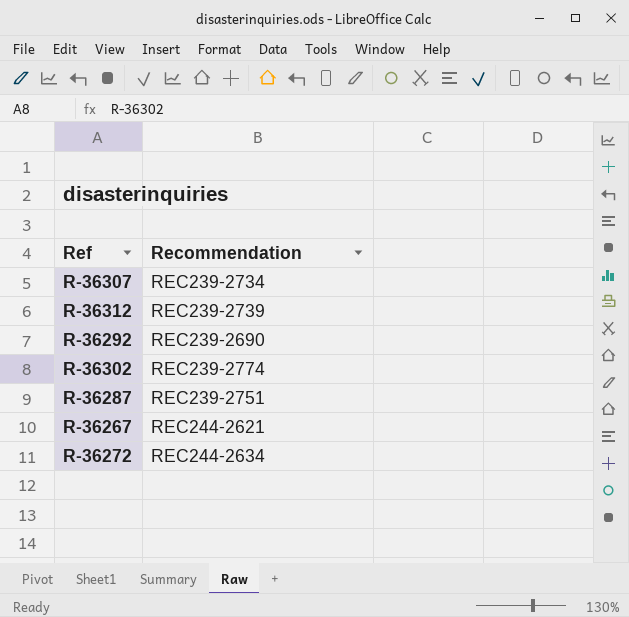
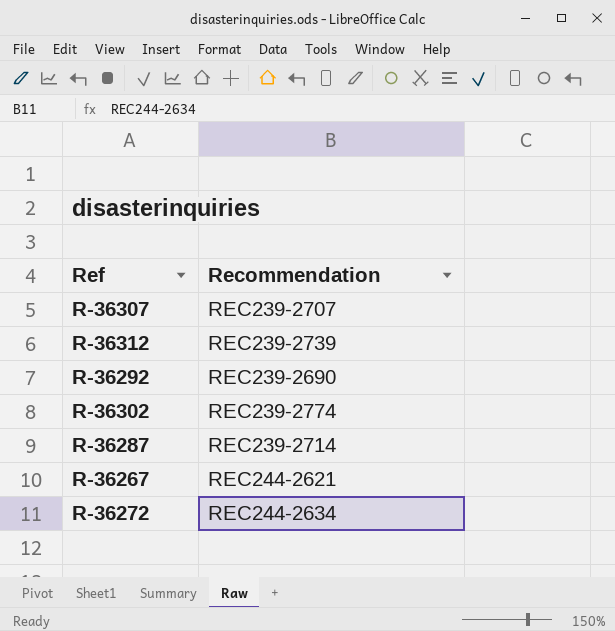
R-36307 | Recommendation: REC239-2734 -> REC239-2707
R-36287 | Recommendation: REC239-2751 -> REC239-2714

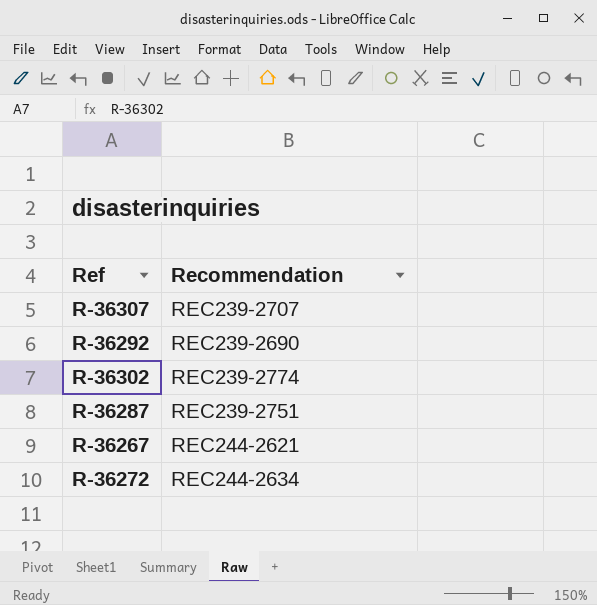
row R-36312: REC239-2739 -> none
R-36287 | Recommendation: REC239-2714 -> REC239-2751

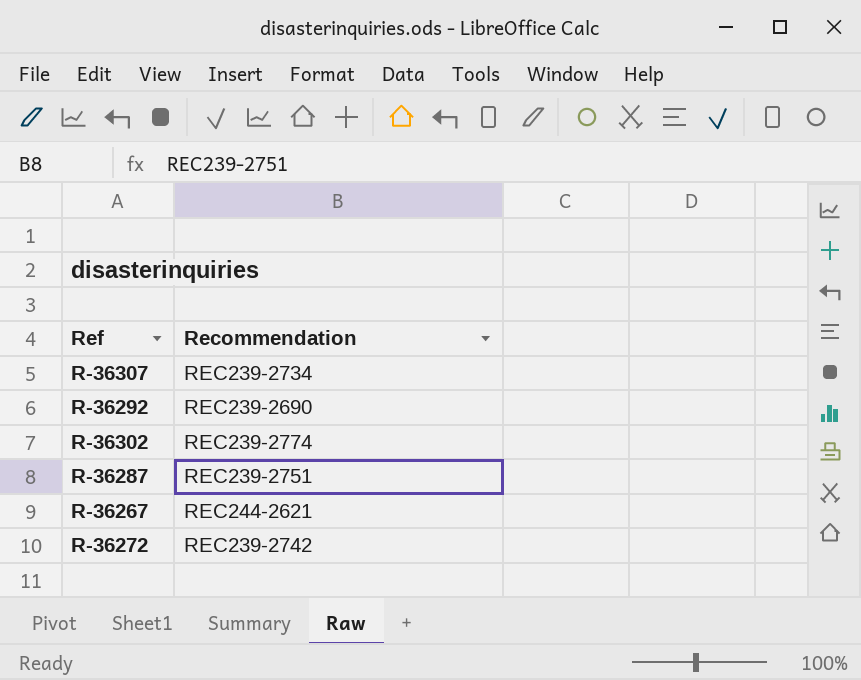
R-36307 | Recommendation: REC239-2707 -> REC239-2734
R-36272 | Recommendation: REC244-2634 -> REC239-2742

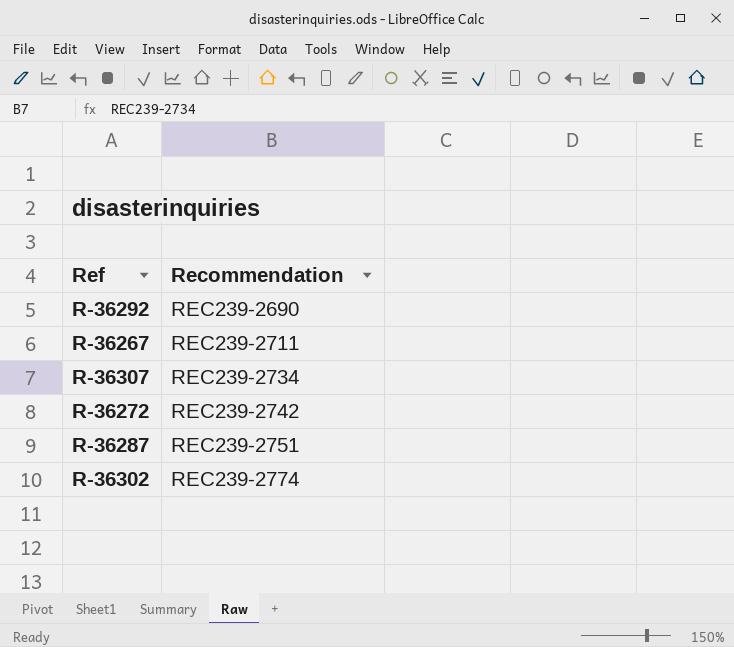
row order: none -> Recommendation ascending
R-36267 | Recommendation: REC244-2621 -> REC239-2711

